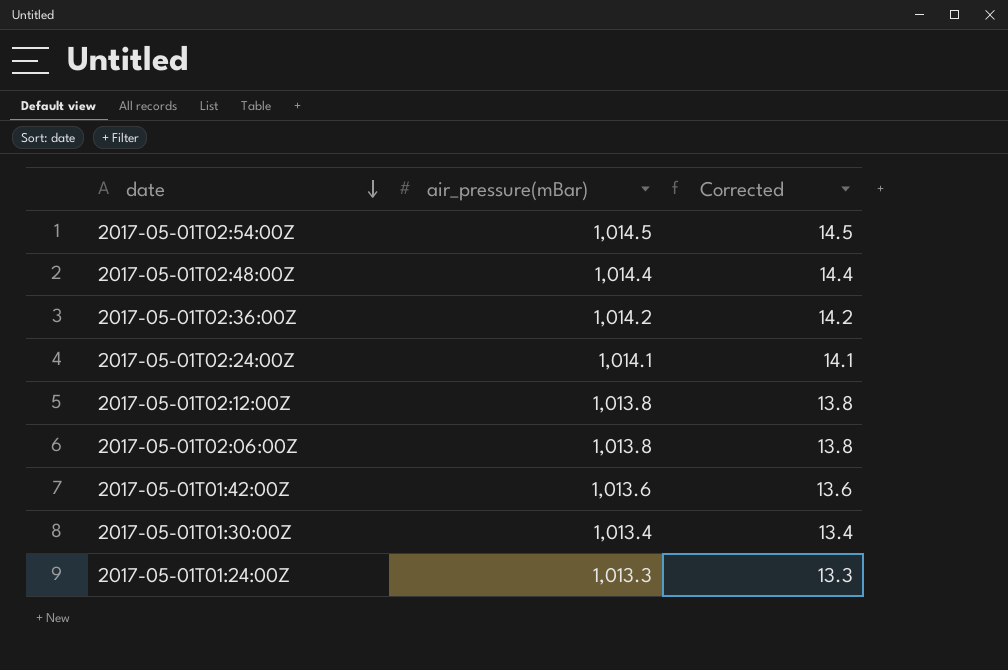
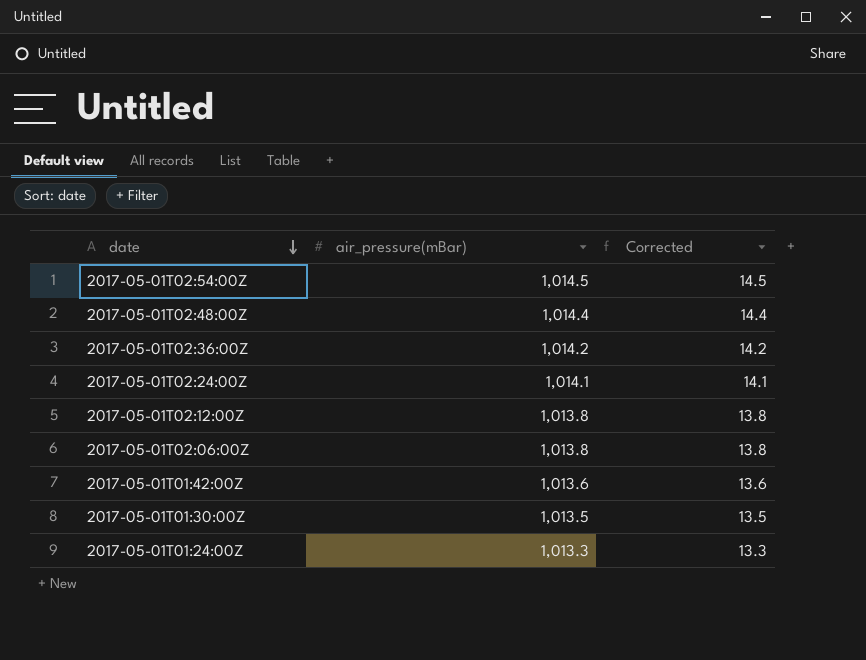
2017-05-01T01:30:00Z | air_pressure(mBar): 1,013.4 -> 1,013.5
2017-05-01T01:30:00Z | Corrected: 13.4 -> 13.5

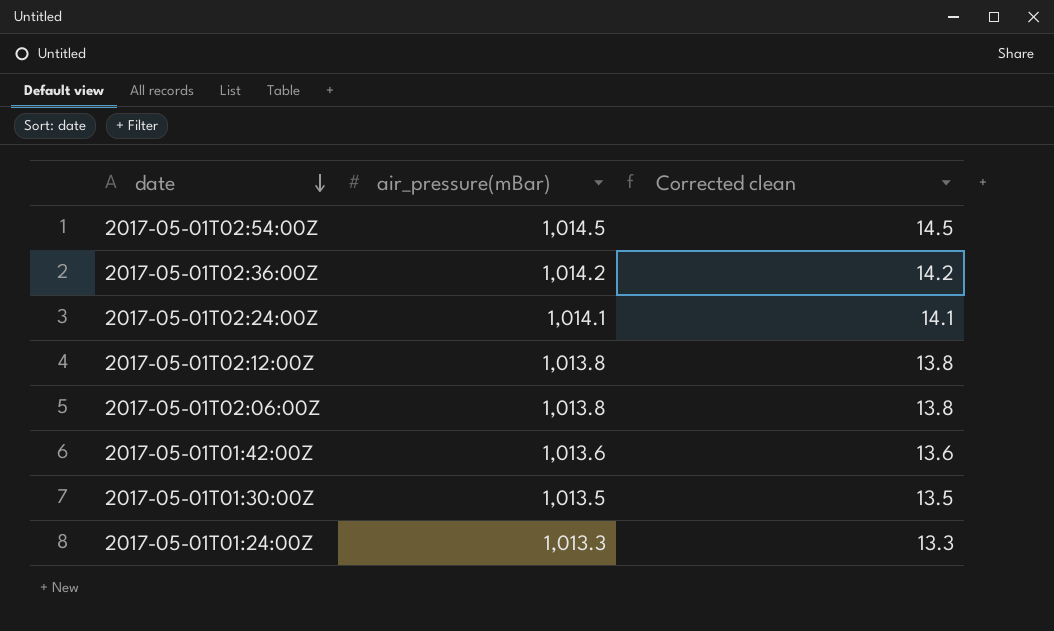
column name: Corrected -> Corrected clean
row 2017-05-01T02:48:00Z: 1,014.4 | 14.4 -> none

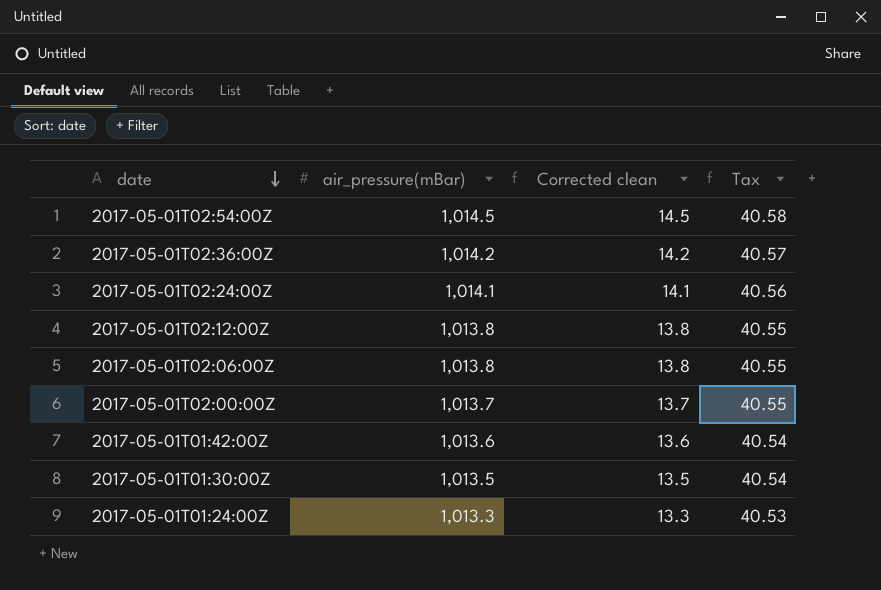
column Tax | formula: none -> [air_pressure(mBar)] * 0.04
row 2017-05-01T02:00:00Z: none -> 1,013.7 | 13.7 | 40.55

